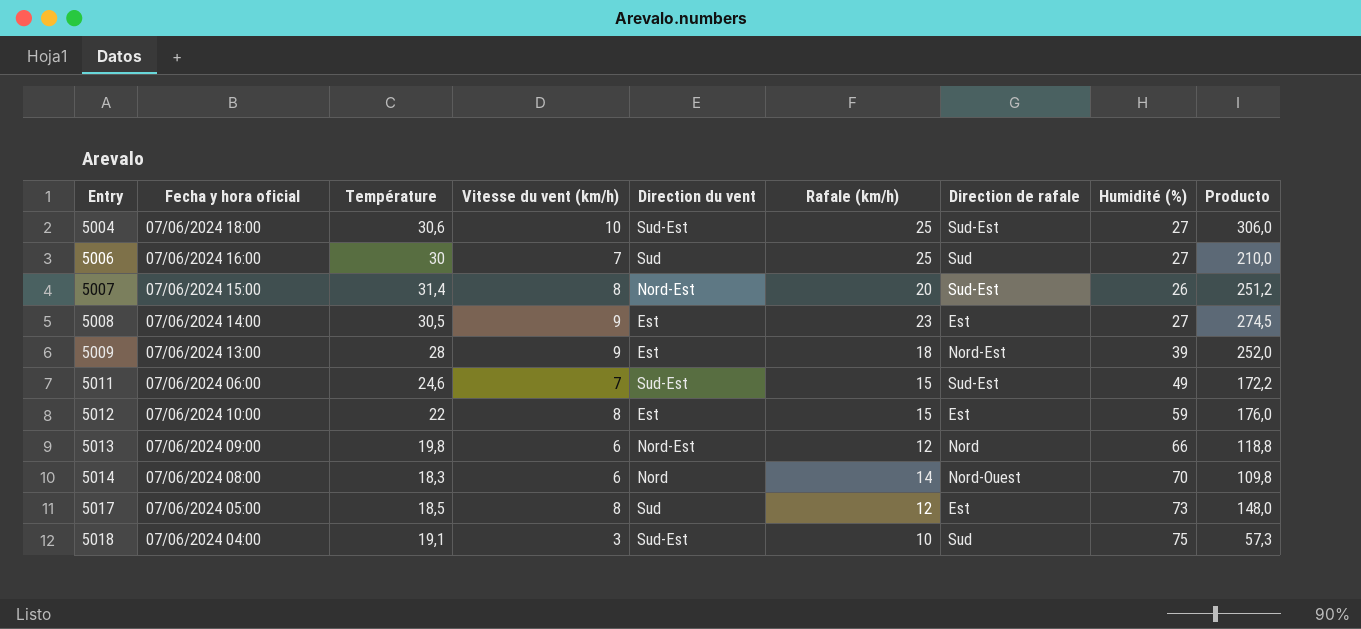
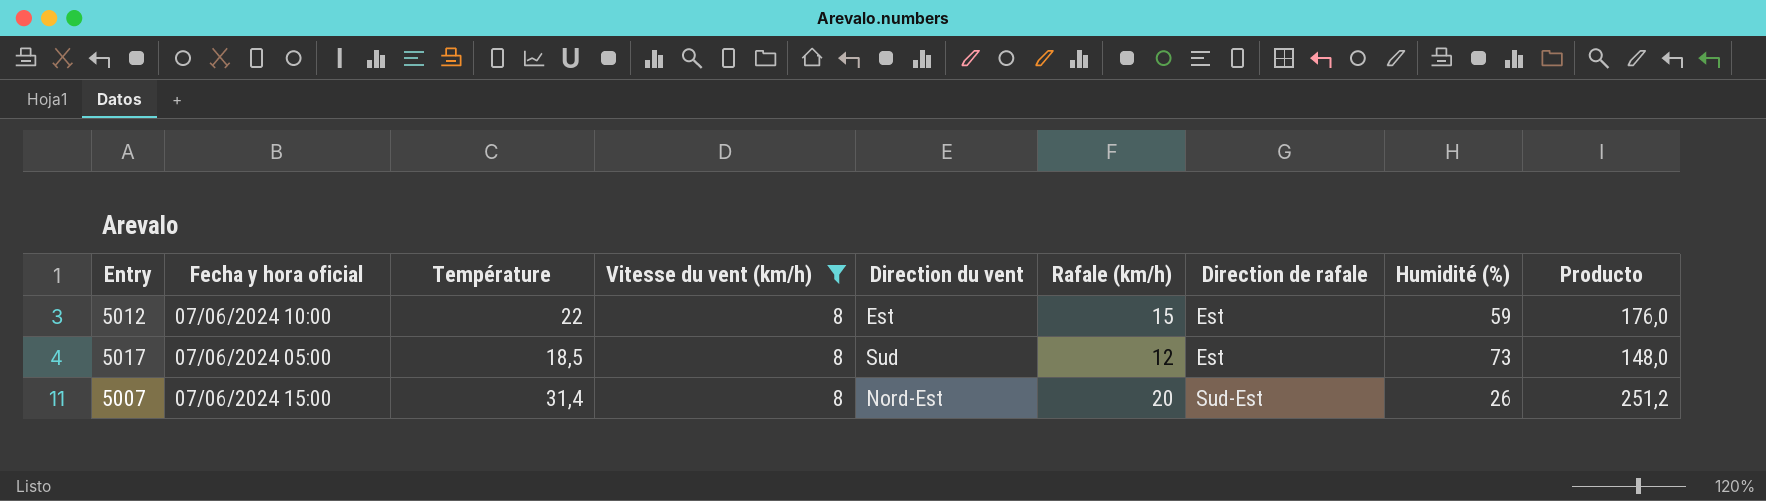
filter: none -> Vitesse du vent (km/h) = 8
row order: Entry ascending -> Direction de rafale ascending

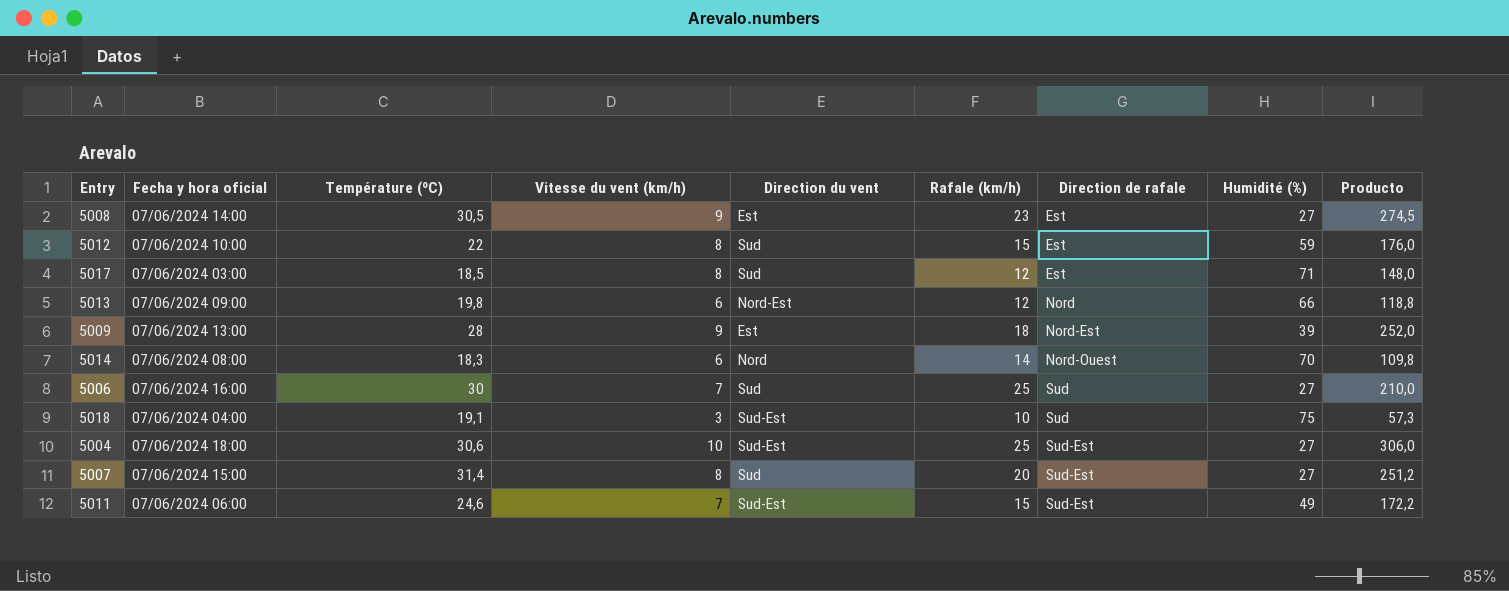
filter: Vitesse du vent (km/h) = 8 -> none
column name: Température -> Température (ºC)
5012 | Direction du vent: Est -> Sud
5017 | Fecha y hora oficial: 07/06/2024 05:00 -> 07/06/2024 03:00
5017 | Humidité (%): 73 -> 71
5007 | Direction du vent: Nord-Est -> Sud
5007 | Humidité (%): 26 -> 27

